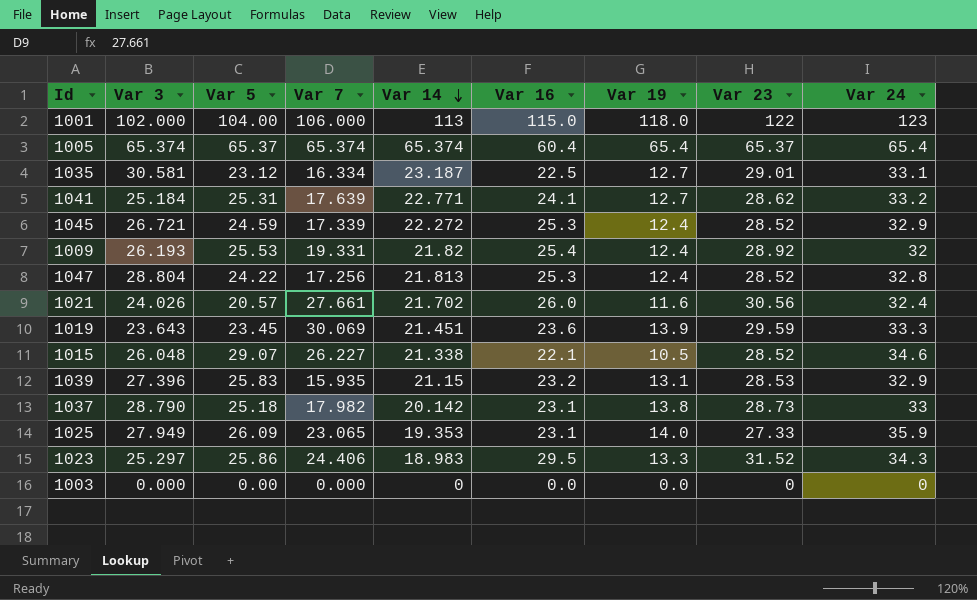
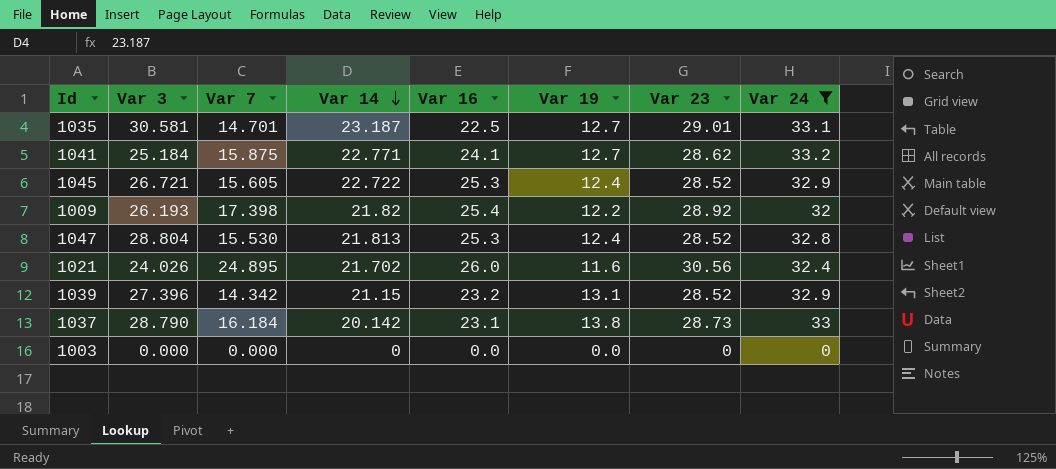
filter: none -> Var 24 <= 33.2
column Var 5 | position: 3 -> none
1035 | Var 7: 16.334 -> 14.701
1041 | Var 7: 17.639 -> 15.875
1045 | Var 7: 17.339 -> 15.605
1045 | Var 14: 22.272 -> 22.722
1009 | Var 7: 19.331 -> 17.398
1009 | Var 19: 12.4 -> 12.2
1047 | Var 7: 17.256 -> 15.530
1021 | Var 7: 27.661 -> 24.895
1039 | Var 7: 15.935 -> 14.342
1039 | Var 23: 28.53 -> 28.52
1037 | Var 7: 17.982 -> 16.184

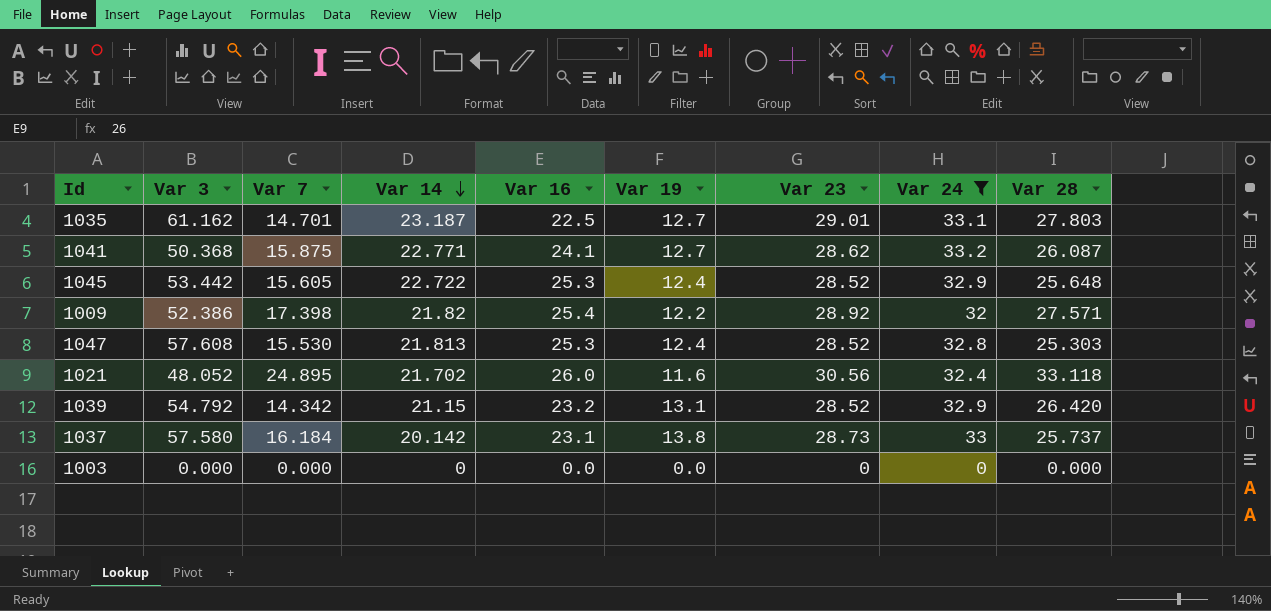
column Var 28 | position: none -> 9
1035 | Var 3: 30.581 -> 61.162
1041 | Var 3: 25.184 -> 50.368
1045 | Var 3: 26.721 -> 53.442
1009 | Var 3: 26.193 -> 52.386
1047 | Var 3: 28.804 -> 57.608
1021 | Var 3: 24.026 -> 48.052
1039 | Var 3: 27.396 -> 54.792
1037 | Var 3: 28.790 -> 57.580

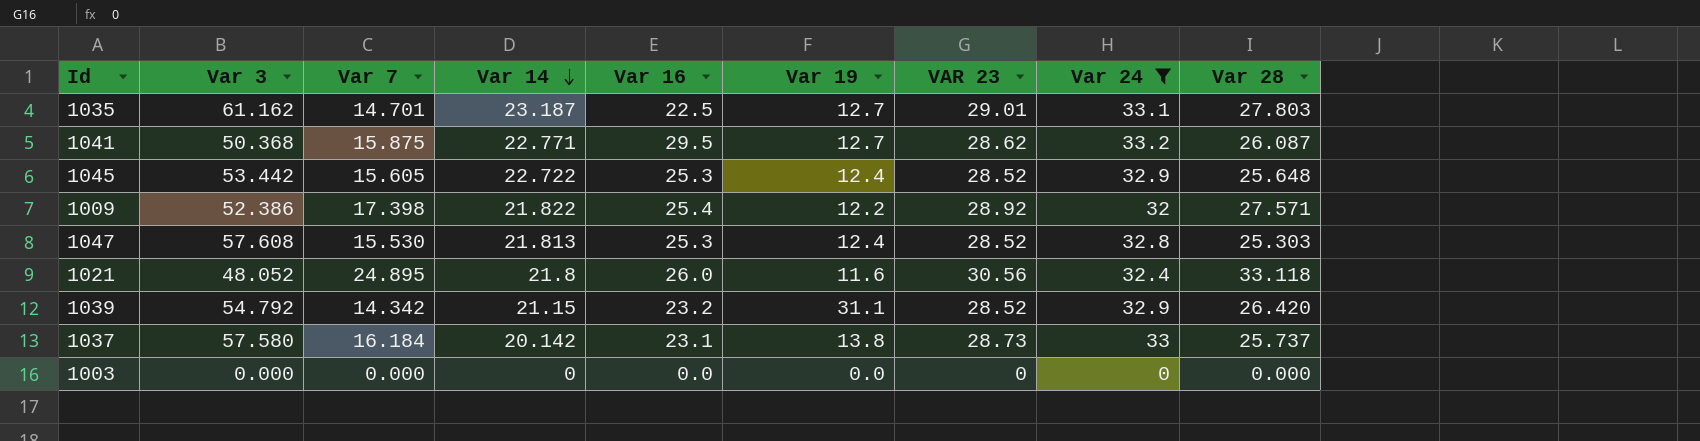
column name: Var 23 -> VAR 23
1041 | Var 16: 24.1 -> 29.5
1009 | Var 14: 21.82 -> 21.822
1021 | Var 14: 21.702 -> 21.8
1039 | Var 19: 13.1 -> 31.1

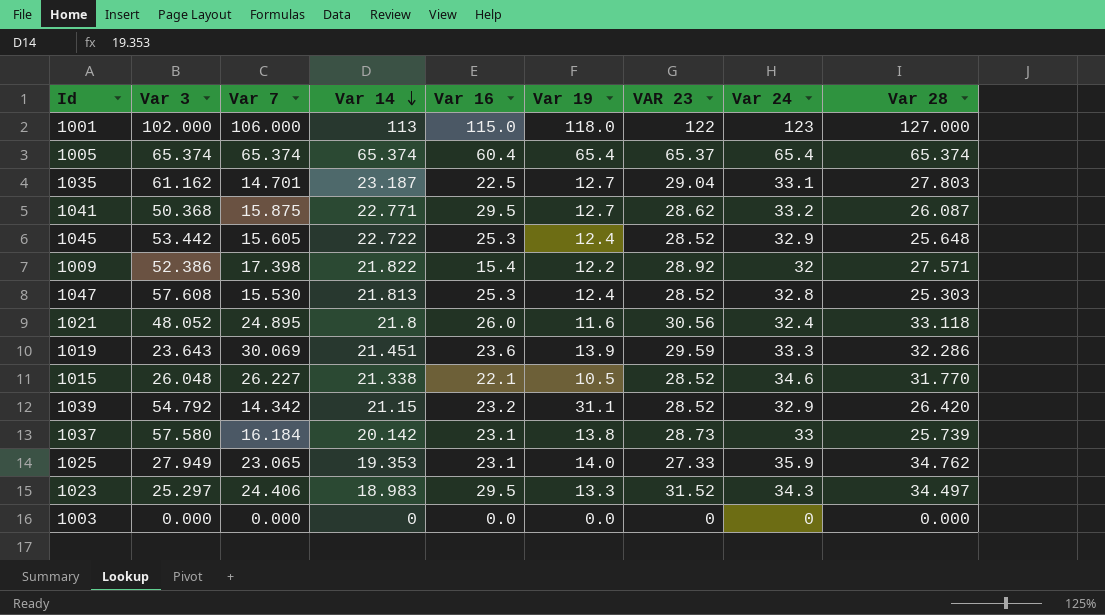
filter: Var 24 <= 33.2 -> none
1035 | VAR 23: 29.01 -> 29.04
1009 | Var 16: 25.4 -> 15.4
1037 | Var 28: 25.737 -> 25.739

